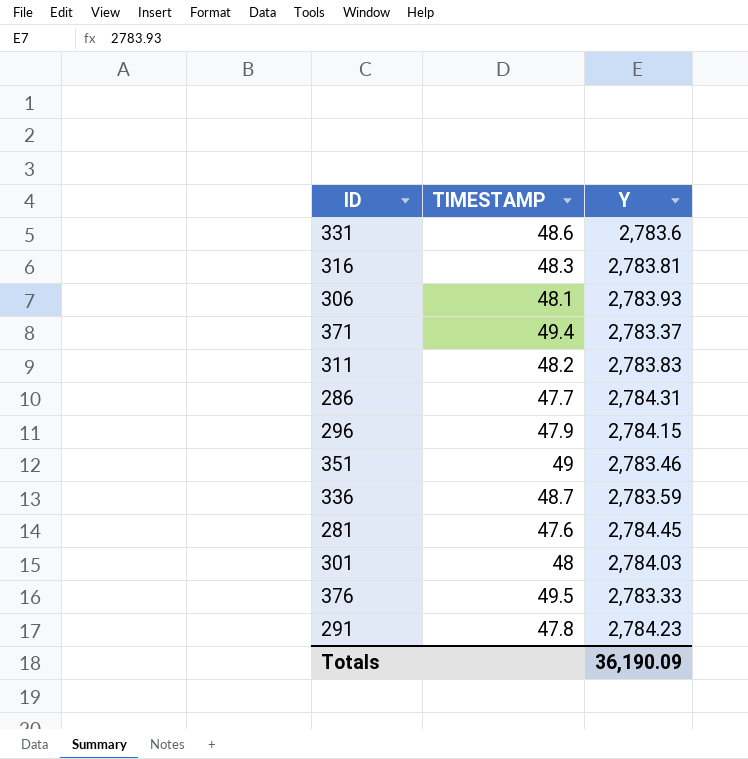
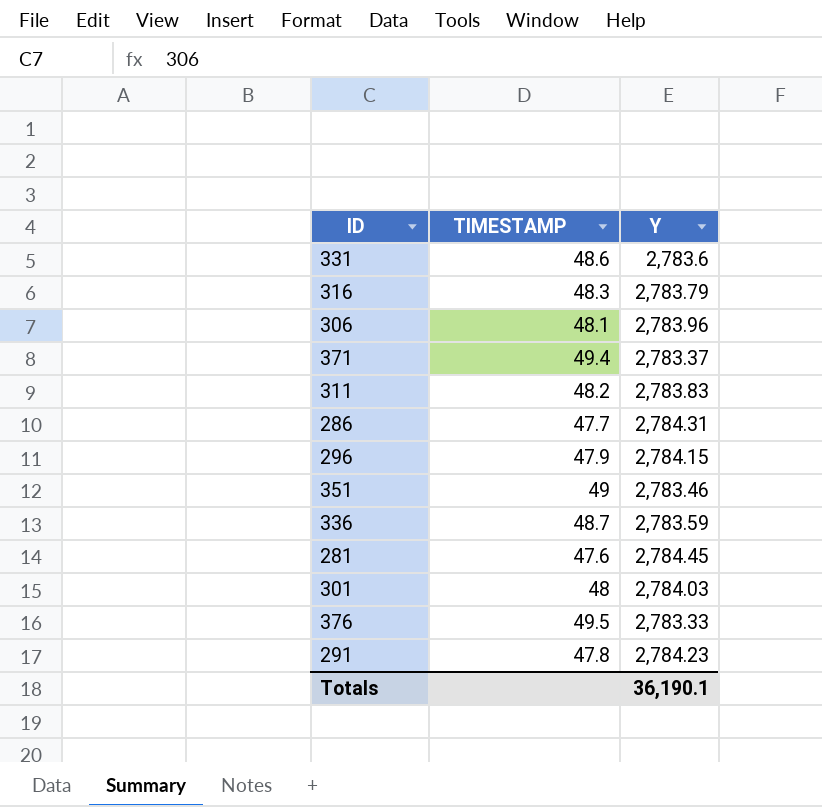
316 | Y: 2,783.81 -> 2,783.79
306 | Y: 2,783.93 -> 2,783.96
Totals | Y: 36,190.09 -> 36,190.1

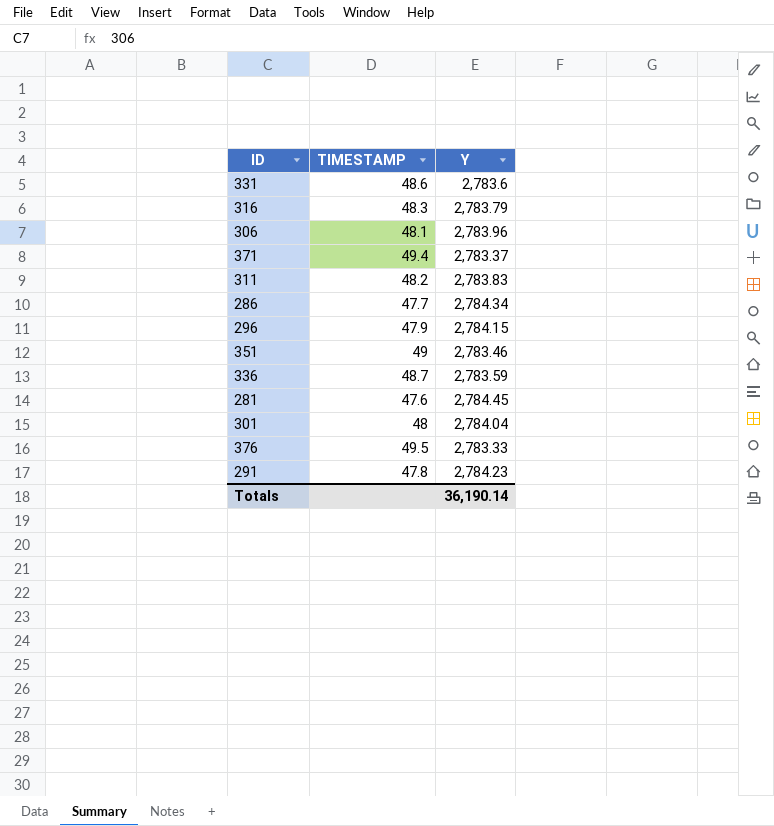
286 | Y: 2,784.31 -> 2,784.34
301 | Y: 2,784.03 -> 2,784.04
Totals | Y: 36,190.1 -> 36,190.14

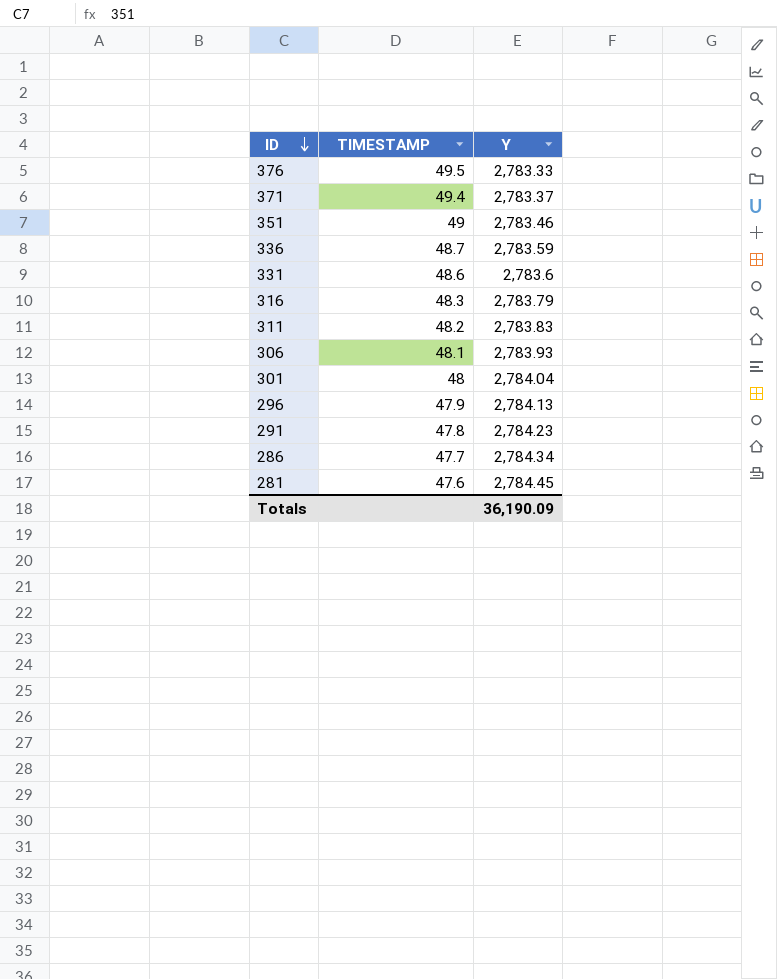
row order: none -> ID descending
306 | Y: 2,783.96 -> 2,783.93
296 | Y: 2,784.15 -> 2,784.13
Totals | Y: 36,190.14 -> 36,190.09

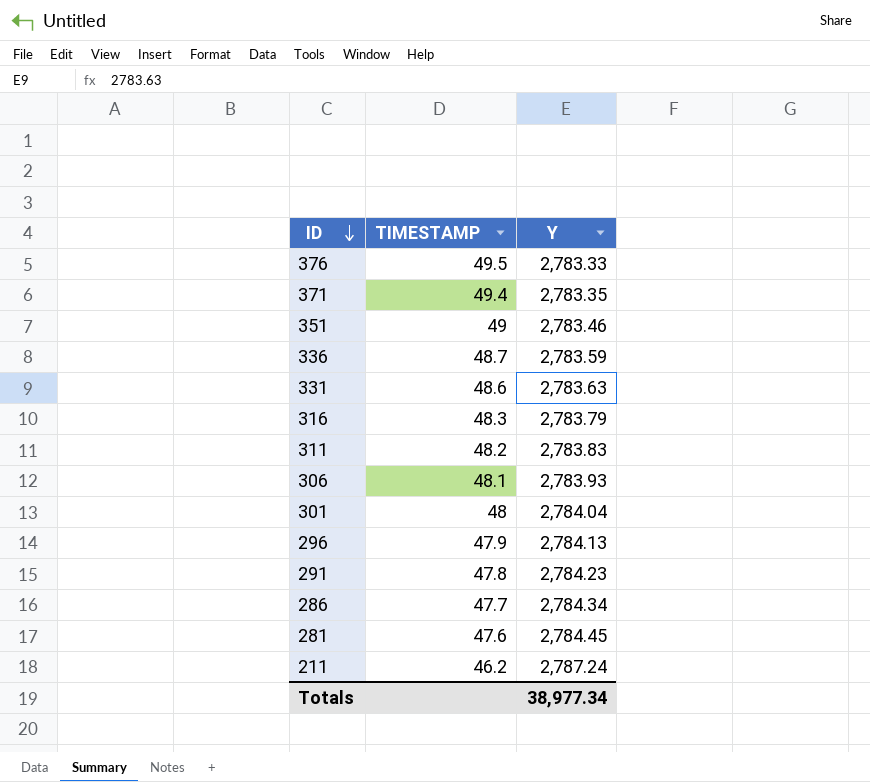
371 | Y: 2,783.37 -> 2,783.35
331 | Y: 2,783.6 -> 2,783.63
row 211: none -> 46.2 | 2,787.24
Totals | Y: 36,190.09 -> 38,977.34

